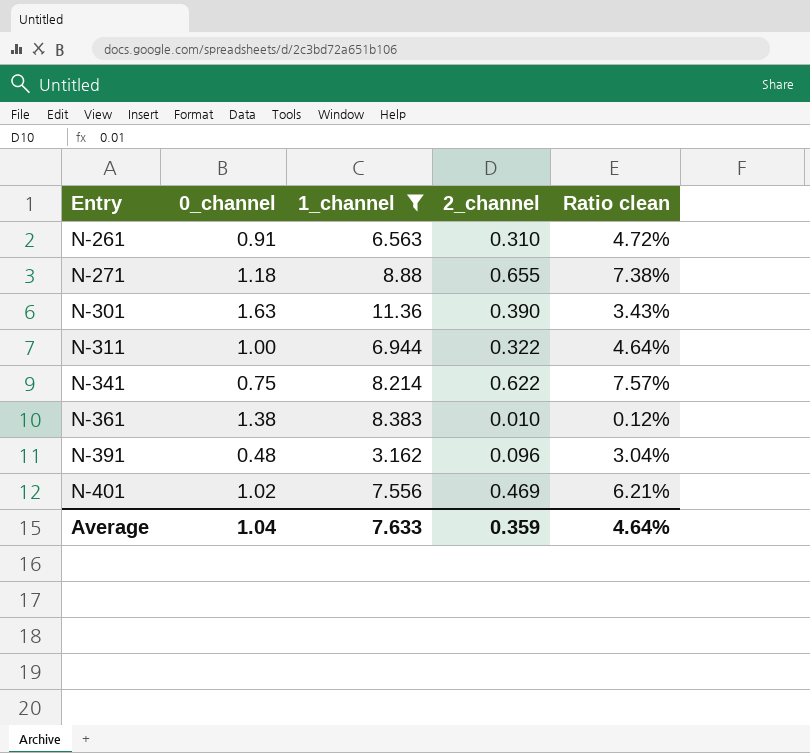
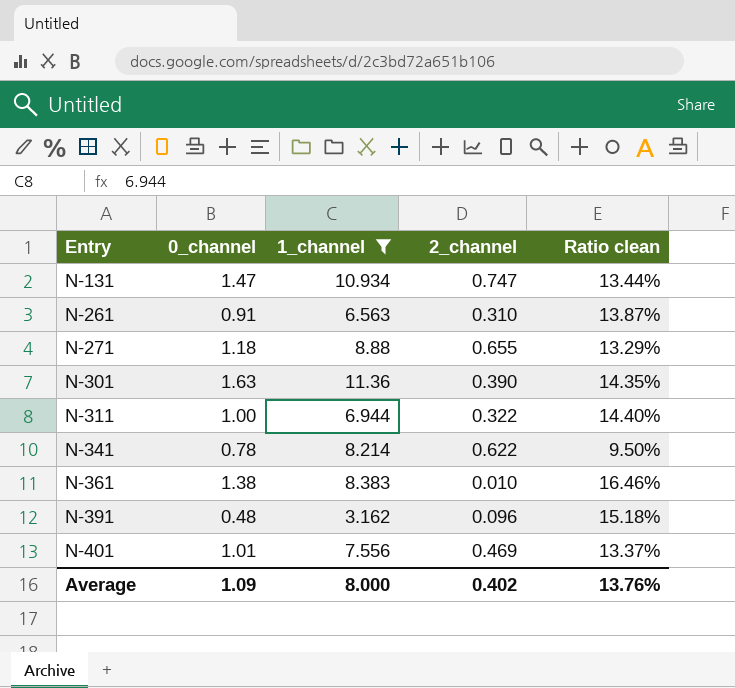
column Ratio clean | formula: [2_channel] / [1_channel] -> [0_channel] / [1_channel]
row N-131: none -> 1.47 | 10.934 | 0.747 | 13.44%
N-341 | 0_channel: 0.75 -> 0.78
N-401 | 0_channel: 1.02 -> 1.01
Average | 0_channel: 1.04 -> 1.09
Average | 1_channel: 7.633 -> 8.000
Average | 2_channel: 0.359 -> 0.402
Average | Ratio clean: 4.64% -> 13.76%

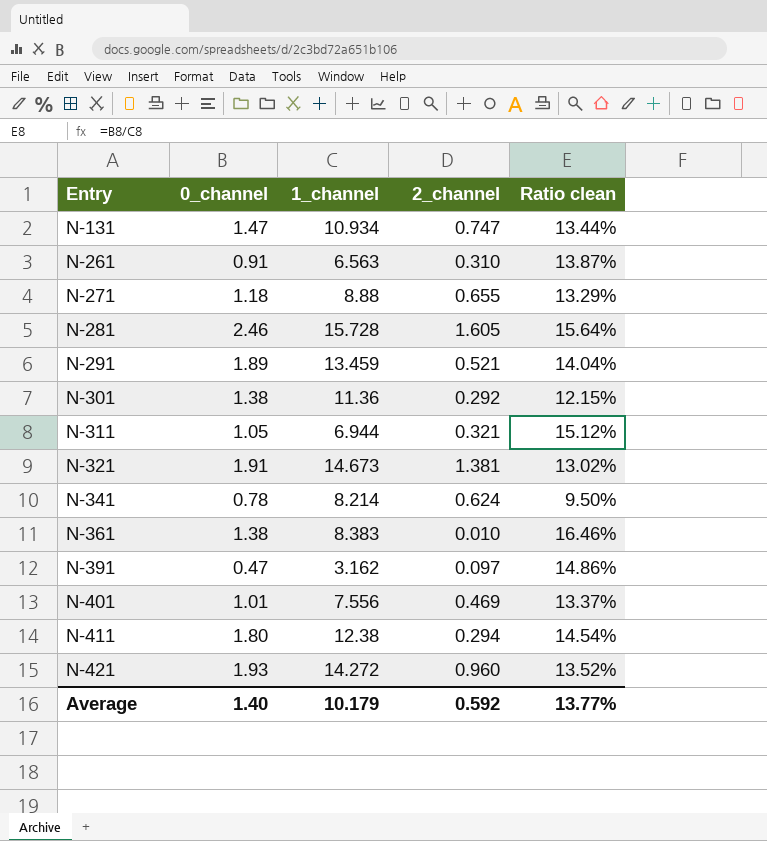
filter: 1_channel <= 11.36 -> none
N-301 | 0_channel: 1.63 -> 1.38
N-301 | 2_channel: 0.390 -> 0.292
N-301 | Ratio clean: 14.35% -> 12.15%
N-311 | 0_channel: 1.00 -> 1.05
N-311 | 2_channel: 0.322 -> 0.321
N-311 | Ratio clean: 14.40% -> 15.12%
N-341 | 2_channel: 0.622 -> 0.624
N-391 | 0_channel: 0.48 -> 0.47
N-391 | 2_channel: 0.096 -> 0.097
N-391 | Ratio clean: 15.18% -> 14.86%
Average | 0_channel: 1.09 -> 1.40
Average | 1_channel: 8.000 -> 10.179
Average | 2_channel: 0.402 -> 0.592
Average | Ratio clean: 13.76% -> 13.77%

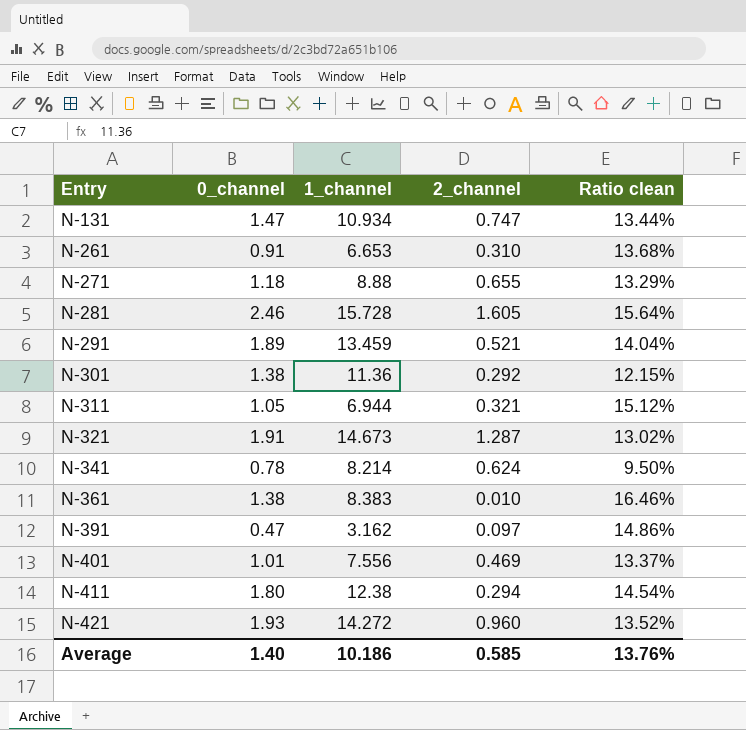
N-261 | 1_channel: 6.563 -> 6.653
N-261 | Ratio clean: 13.87% -> 13.68%
N-321 | 2_channel: 1.381 -> 1.287
Average | 1_channel: 10.179 -> 10.186
Average | 2_channel: 0.592 -> 0.585
Average | Ratio clean: 13.77% -> 13.76%

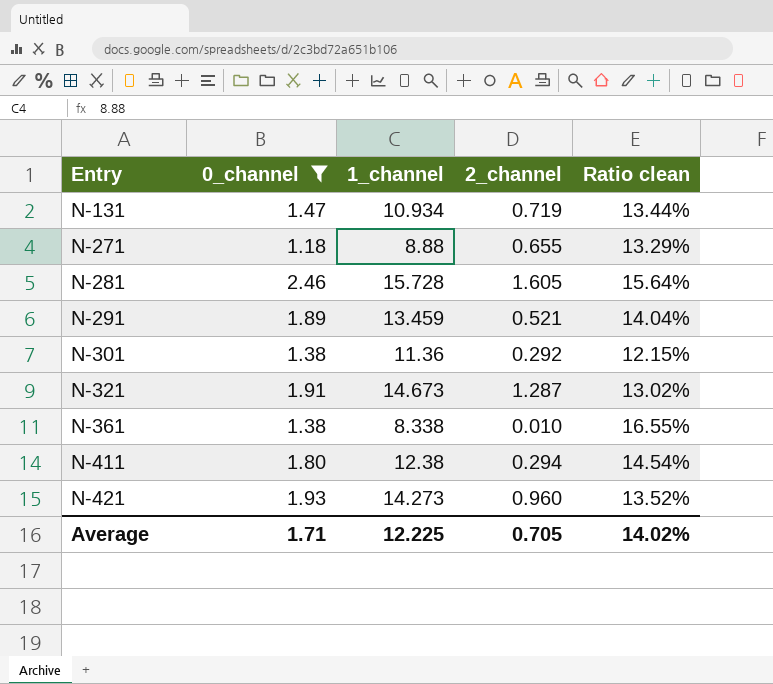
filter: none -> 0_channel >= 1.18
N-131 | 2_channel: 0.747 -> 0.719
N-361 | 1_channel: 8.383 -> 8.338
N-361 | Ratio clean: 16.46% -> 16.55%
N-421 | 1_channel: 14.272 -> 14.273
Average | 0_channel: 1.40 -> 1.71
Average | 1_channel: 10.186 -> 12.225
Average | 2_channel: 0.585 -> 0.705
Average | Ratio clean: 13.76% -> 14.02%

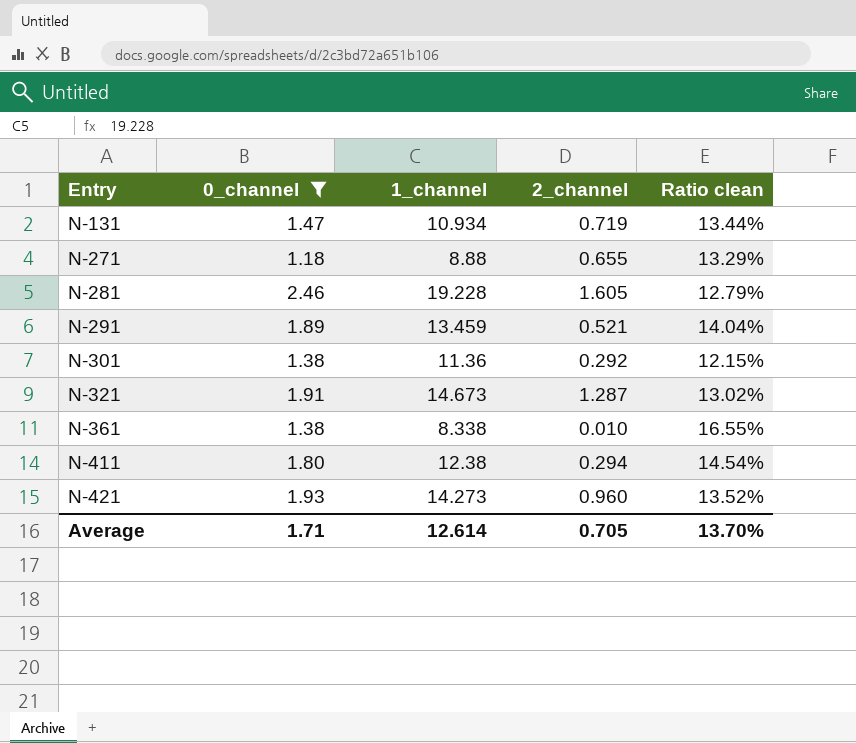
N-281 | 1_channel: 15.728 -> 19.228
N-281 | Ratio clean: 15.64% -> 12.79%
Average | 1_channel: 12.225 -> 12.614
Average | Ratio clean: 14.02% -> 13.70%

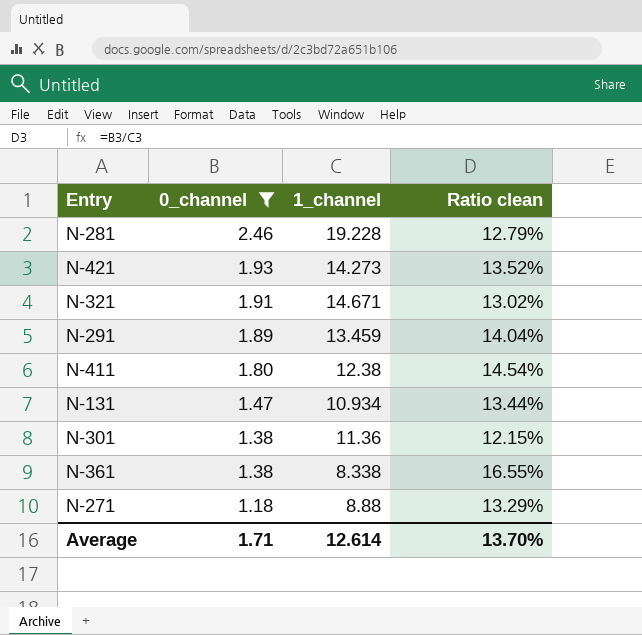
row order: Entry ascending -> 0_channel descending
column 2_channel | position: 4 -> none
N-321 | 1_channel: 14.673 -> 14.671

